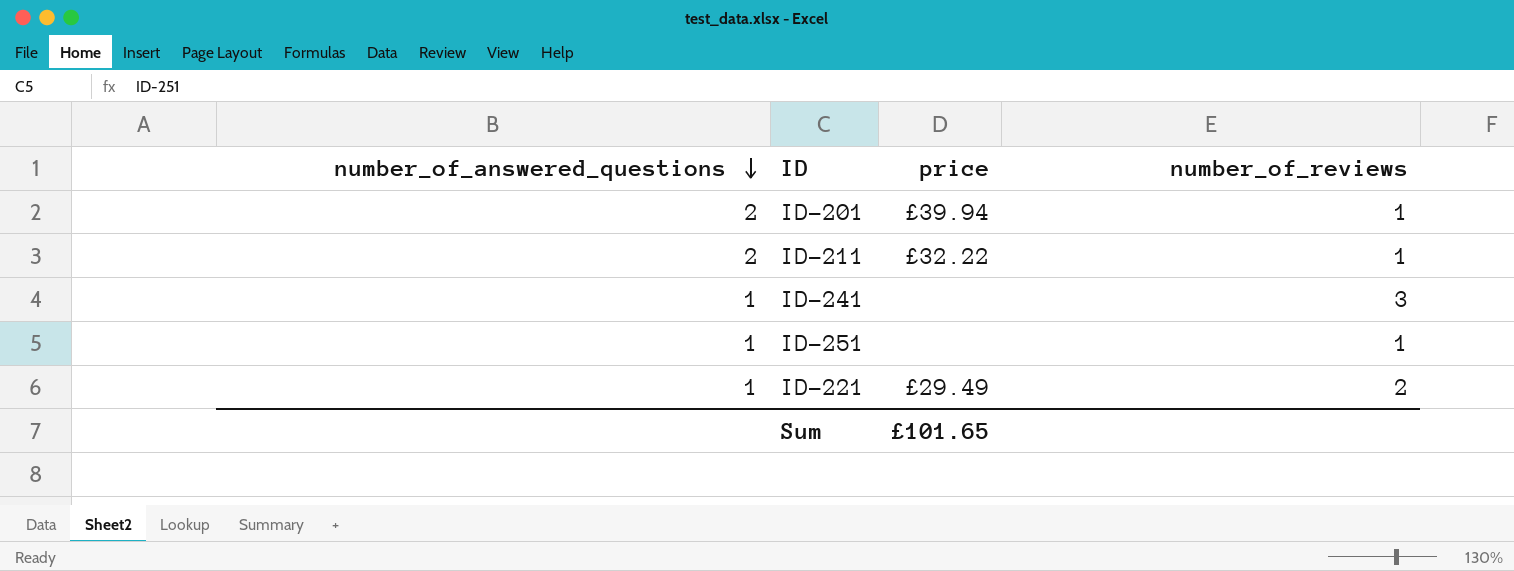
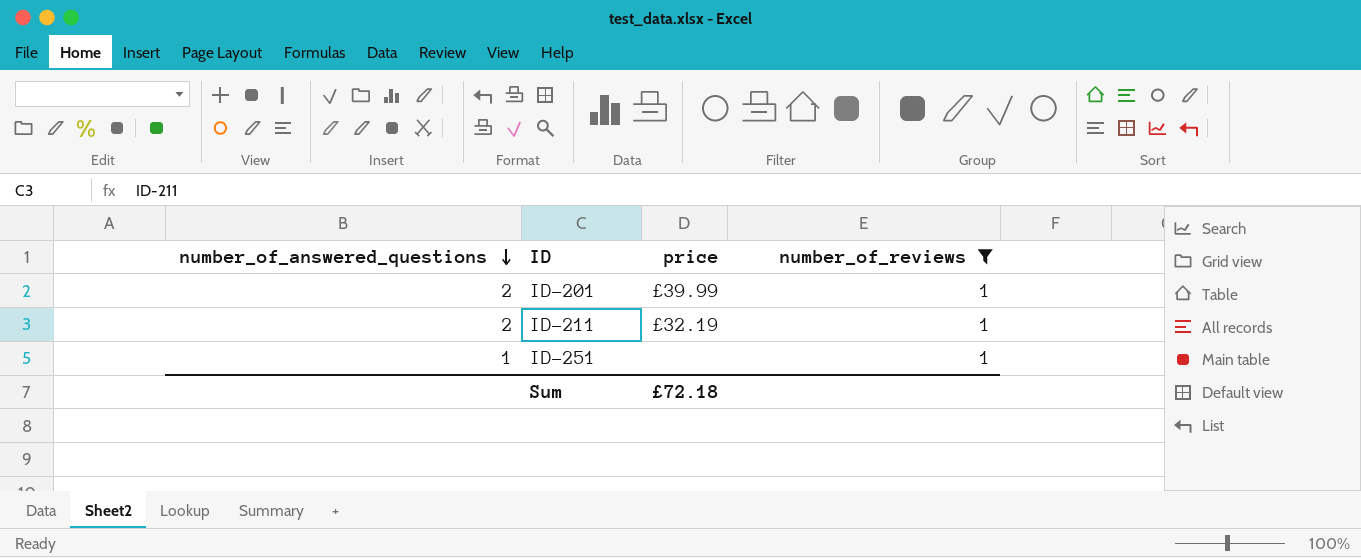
filter: none -> number_of_reviews = 1
ID-201 | price: £39.94 -> £39.99
ID-211 | price: £32.22 -> £32.19
Sum | price: £101.65 -> £72.18

